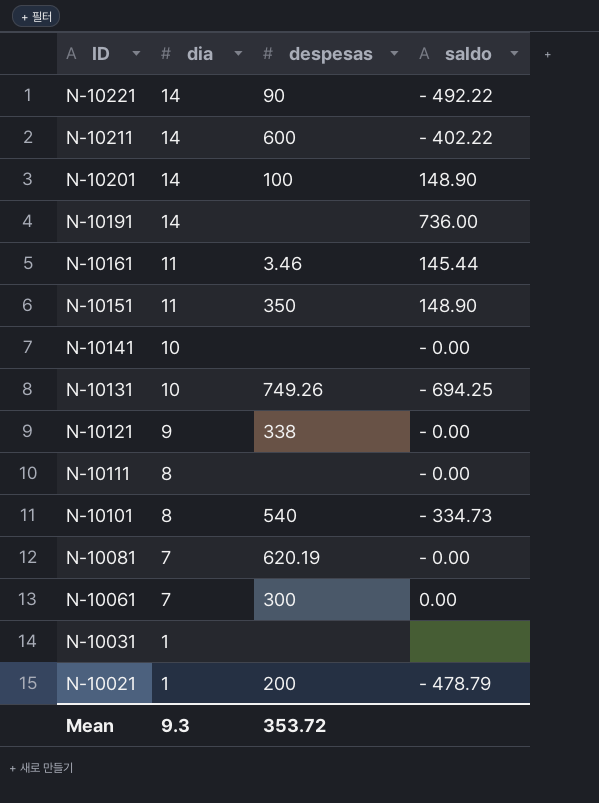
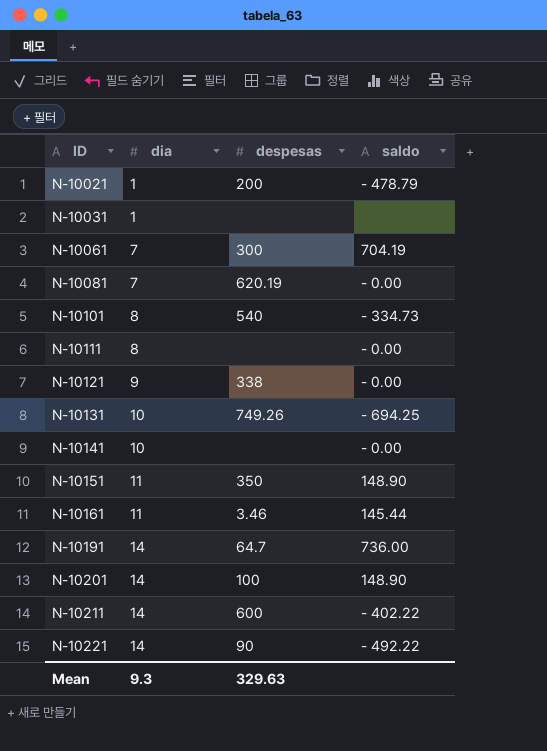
row order: ID descending -> ID ascending
N-10061 | saldo: 0.00 -> 704.19
N-10191 | despesas: none -> 64.7
Mean | despesas: 353.72 -> 329.63

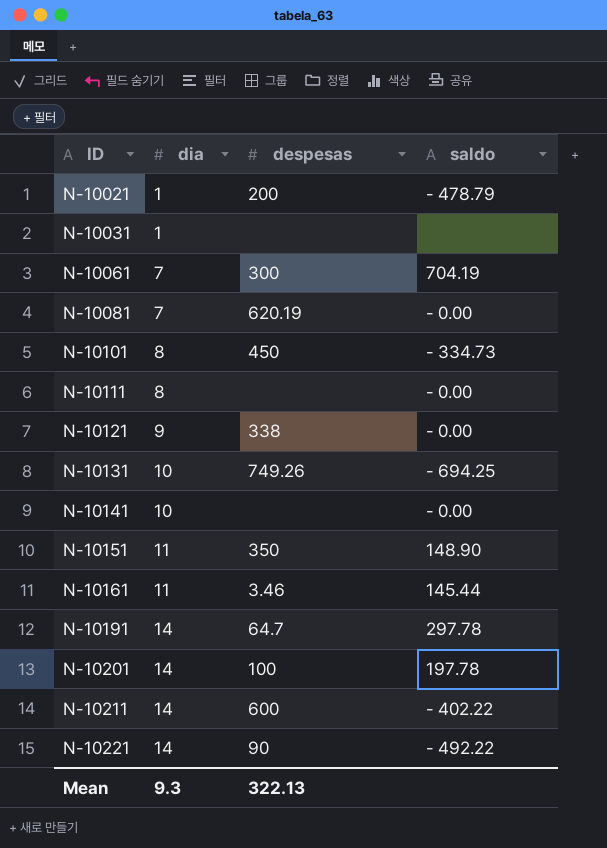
N-10101 | despesas: 540 -> 450
N-10191 | saldo: 736.00 -> 297.78
N-10201 | saldo: 148.90 -> 197.78
Mean | despesas: 329.63 -> 322.13

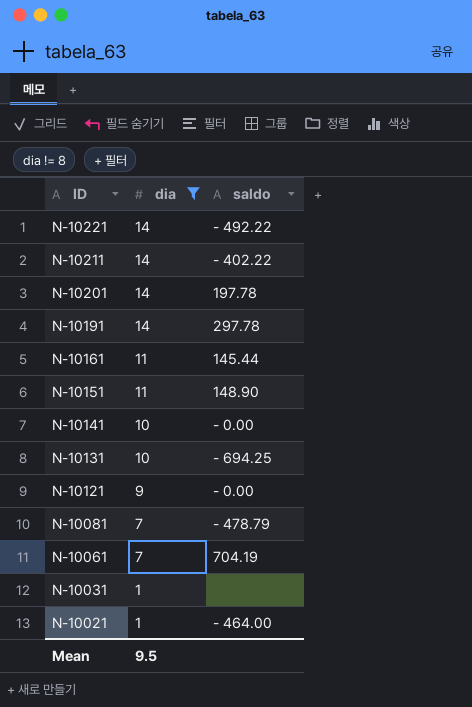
filter: none -> dia != 8
row order: ID ascending -> ID descending
column despesas | position: 3 -> none
N-10081 | saldo: - 0.00 -> - 478.79
N-10021 | saldo: - 478.79 -> - 464.00
Mean | dia: 9.3 -> 9.5

